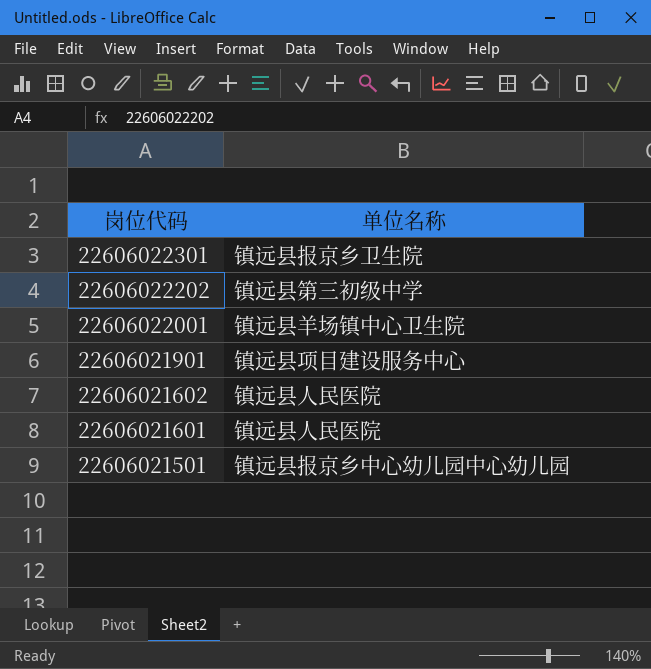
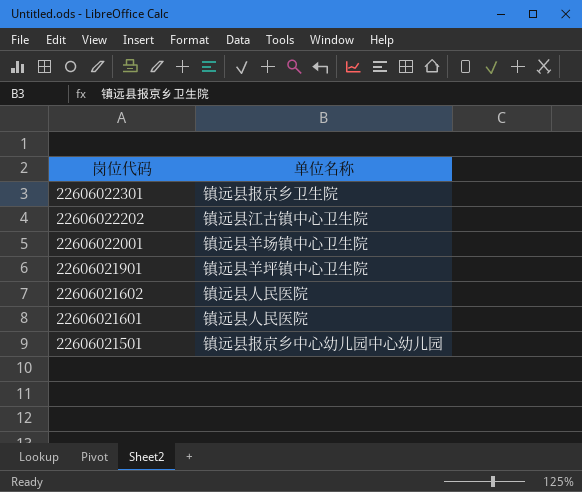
22606022202 | 单位名称: 镇远县第三初级中学 -> 镇远县江古镇中心卫生院
22606021901 | 单位名称: 镇远县项目建设服务中心 -> 镇远县羊坪镇中心卫生院

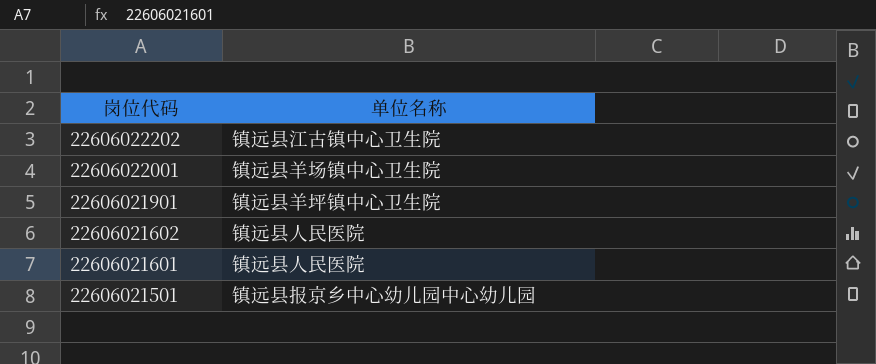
row 22606022301: 镇远县报京乡卫生院 -> none

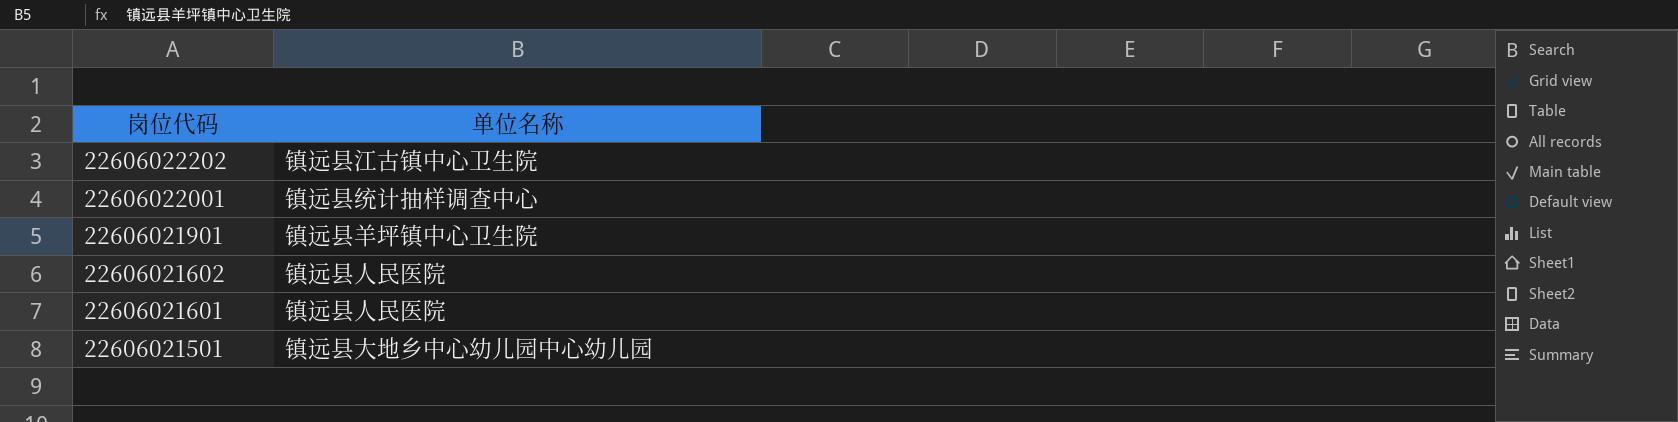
22606022001 | 单位名称: 镇远县羊场镇中心卫生院 -> 镇远县统计抽样调查中心
22606021501 | 单位名称: 镇远县报京乡中心幼儿园中心幼儿园 -> 镇远县大地乡中心幼儿园中心幼儿园

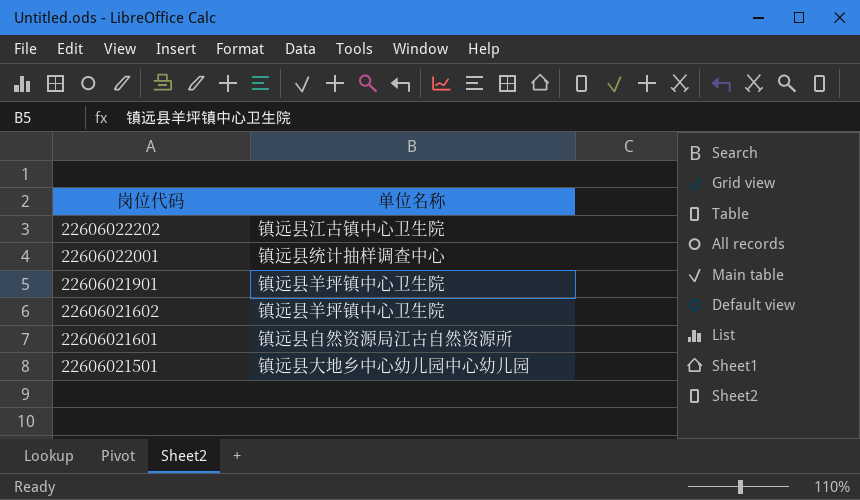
22606021602 | 单位名称: 镇远县人民医院 -> 镇远县羊坪镇中心卫生院
22606021601 | 单位名称: 镇远县人民医院 -> 镇远县自然资源局江古自然资源所

